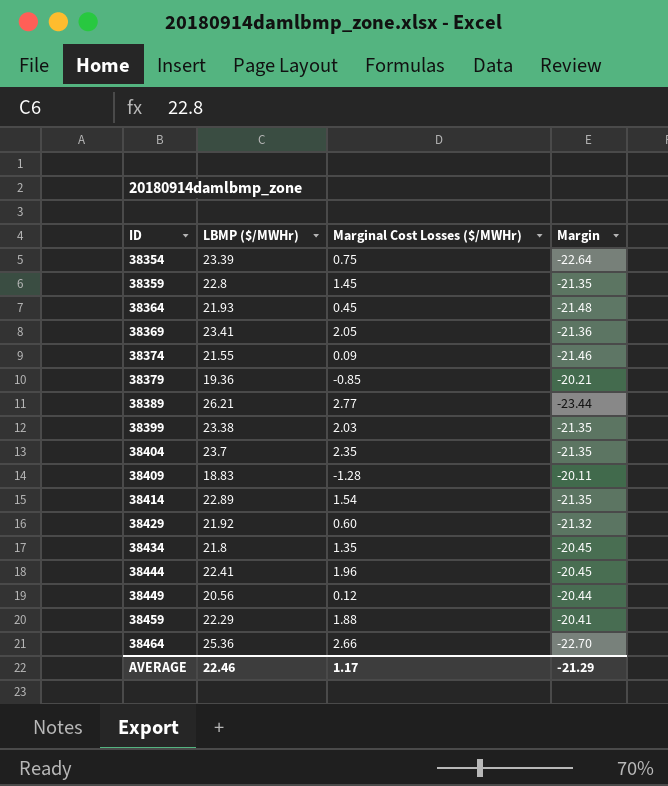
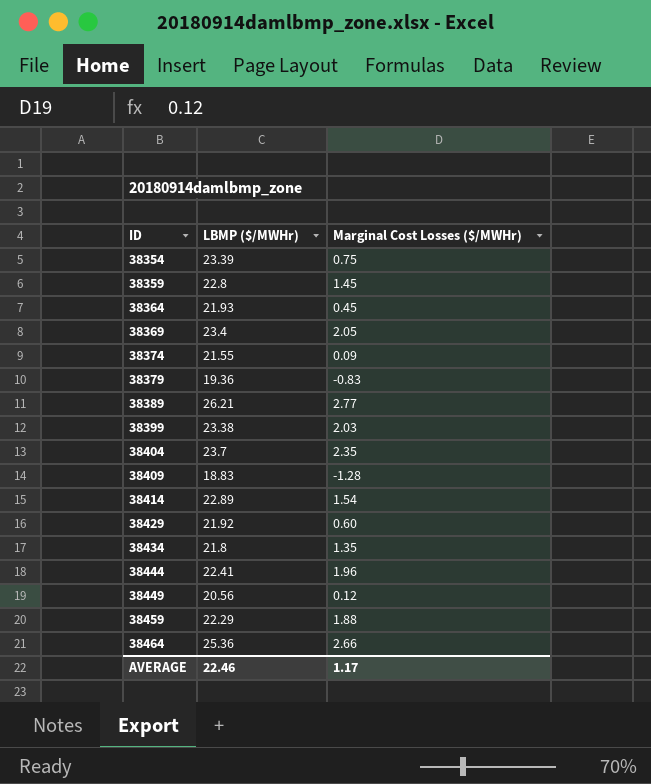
column Margin | formula: [Marginal Cost Losses ($/MWHr)] - [LBMP ($/MWHr)] -> none
38369 | LBMP ($/MWHr): 23.41 -> 23.4
38379 | Marginal Cost Losses ($/MWHr): -0.85 -> -0.83

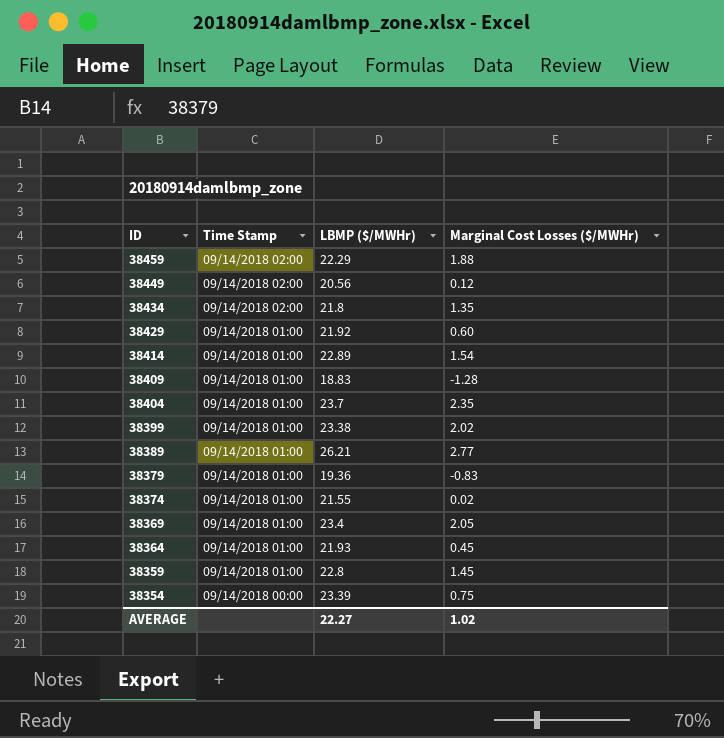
row order: ID ascending -> ID descending
column Time Stamp | position: none -> 2
row 38444: 22.41 | 1.96 -> none
row 38464: 25.36 | 2.66 -> none
38399 | Marginal Cost Losses ($/MWHr): 2.03 -> 2.02
38374 | Marginal Cost Losses ($/MWHr): 0.09 -> 0.02
AVERAGE | LBMP ($/MWHr): 22.46 -> 22.27
AVERAGE | Marginal Cost Losses ($/MWHr): 1.17 -> 1.02

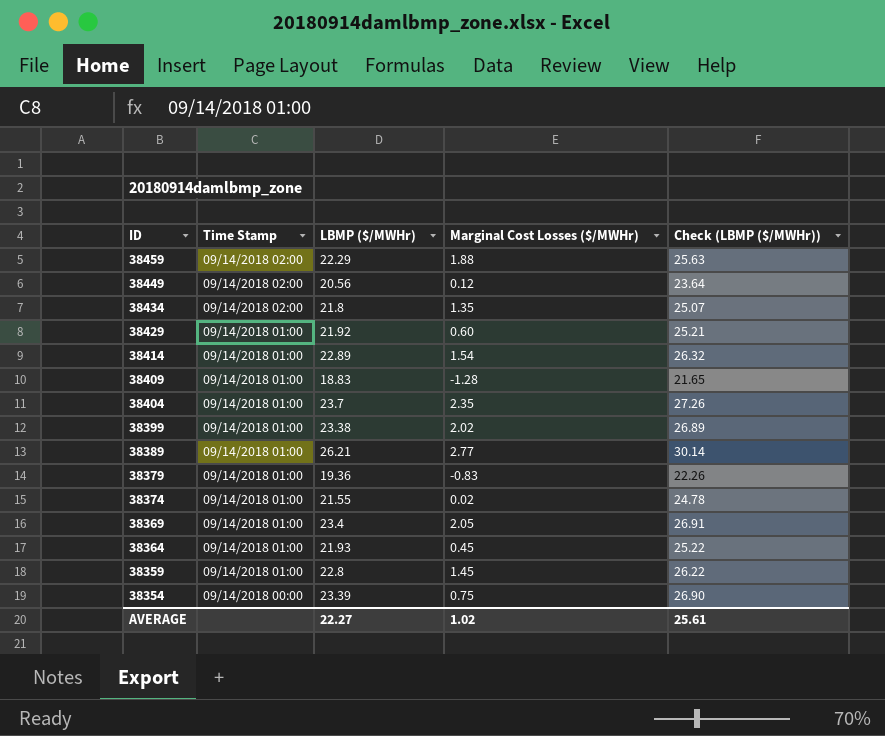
column Check (LBMP ($/MWHr)) | formula: none -> [LBMP ($/MWHr)] * 1.15

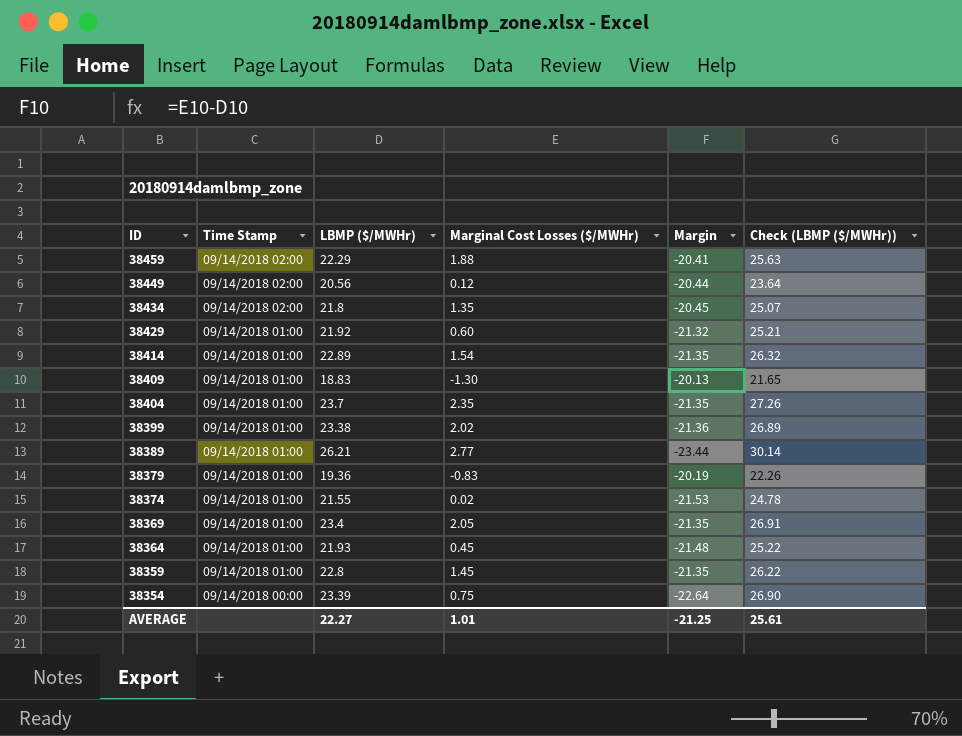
column Margin | formula: none -> [Marginal Cost Losses ($/MWHr)] - [LBMP ($/MWHr)]
38409 | Marginal Cost Losses ($/MWHr): -1.28 -> -1.30
AVERAGE | Marginal Cost Losses ($/MWHr): 1.02 -> 1.01

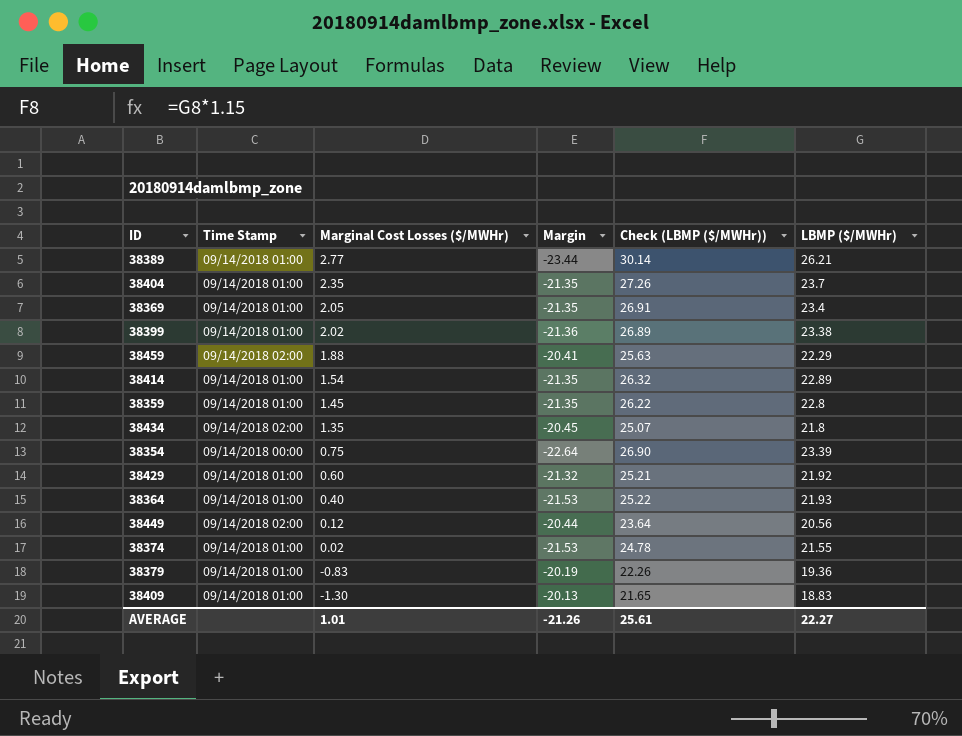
row order: ID descending -> Marginal Cost Losses ($/MWHr) descending
column LBMP ($/MWHr) | position: 3 -> 6
38364 | Marginal Cost Losses ($/MWHr): 0.45 -> 0.40
38364 | Margin: -21.48 -> -21.53
AVERAGE | Margin: -21.25 -> -21.26

